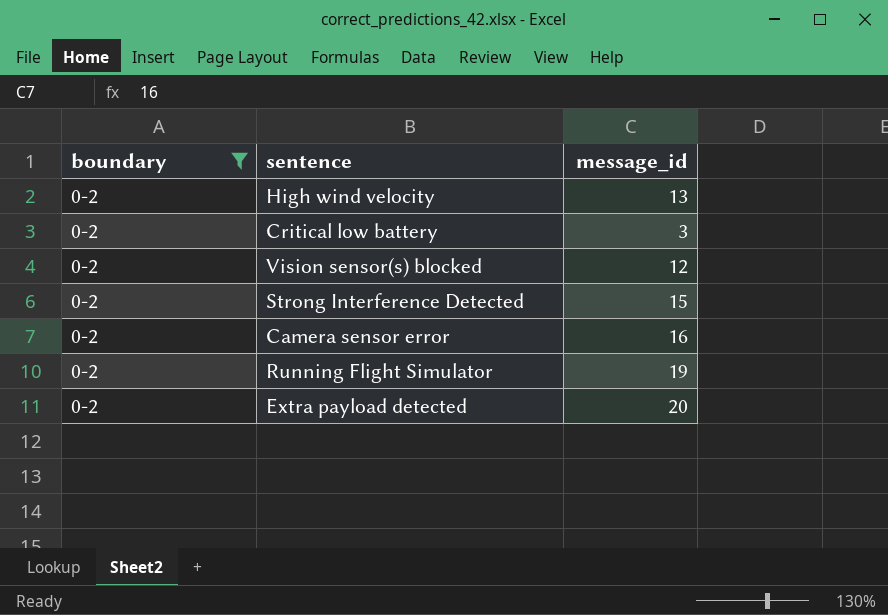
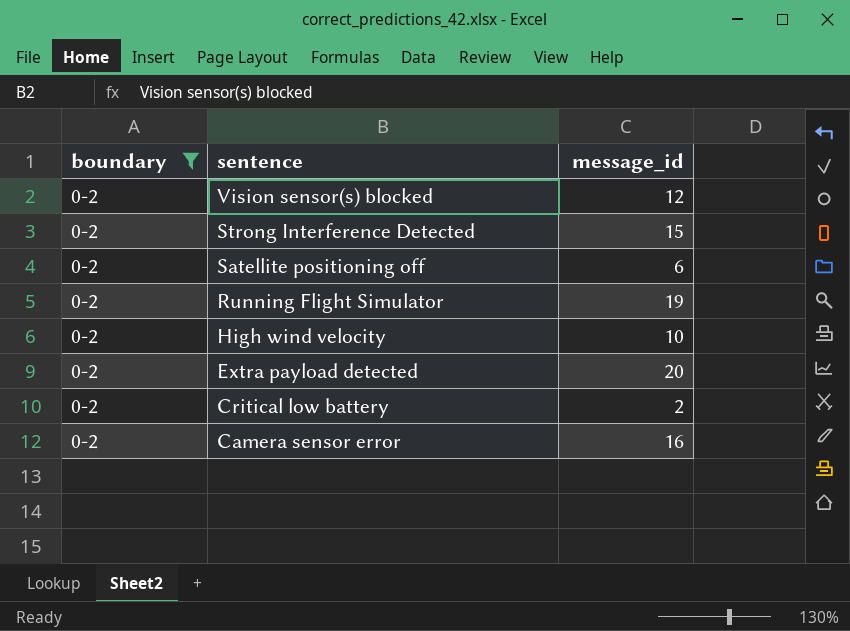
row order: none -> sentence descending
row Satellite positioning off: none -> 0-2 | 6
High wind velocity | message_id: 13 -> 10
Critical low battery | message_id: 3 -> 2

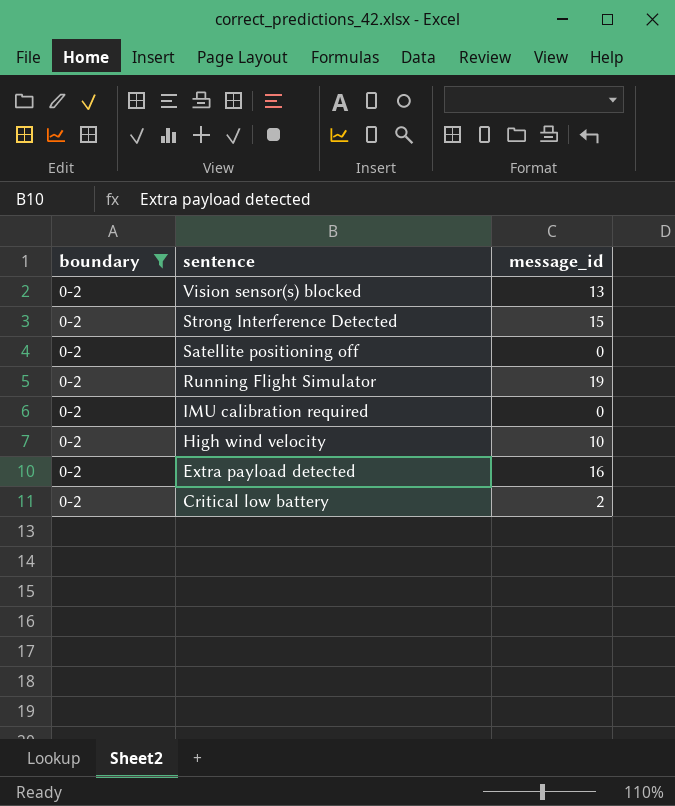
row Camera sensor error: 0-2 | 16 -> none
Vision sensor(s) blocked | message_id: 12 -> 13
Satellite positioning off | message_id: 6 -> 0
row IMU calibration required: none -> 0-2 | 0
Extra payload detected | message_id: 20 -> 16

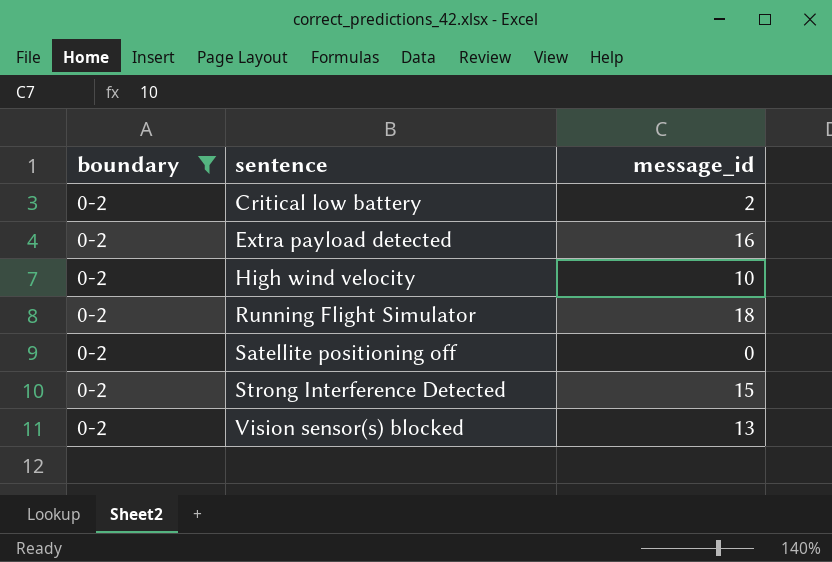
row order: sentence descending -> sentence ascending
row IMU calibration required: 0-2 | 0 -> none
Running Flight Simulator | message_id: 19 -> 18

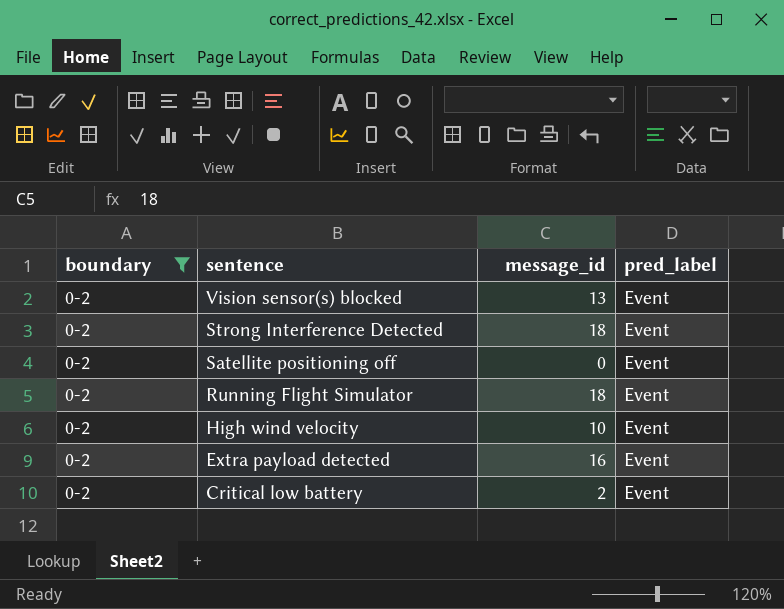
row order: sentence ascending -> sentence descending
column pred_label | position: none -> 4
Strong Interference Detected | message_id: 15 -> 18

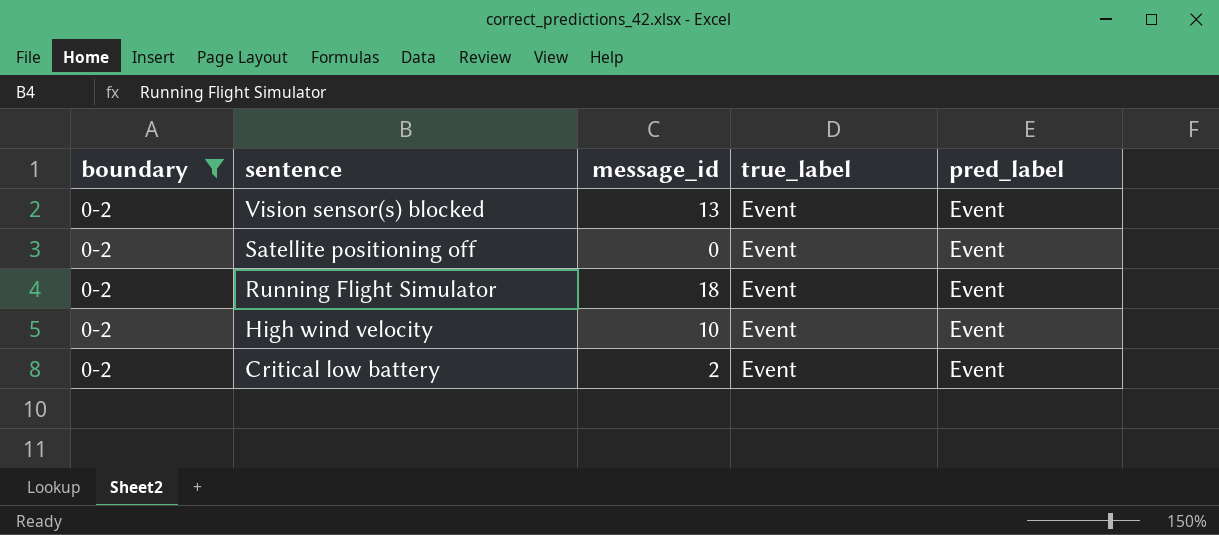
column true_label | position: none -> 4
row Strong Interference Detected: 0-2 | 18 | Event -> none
row Extra payload detected: 0-2 | 16 | Event -> none

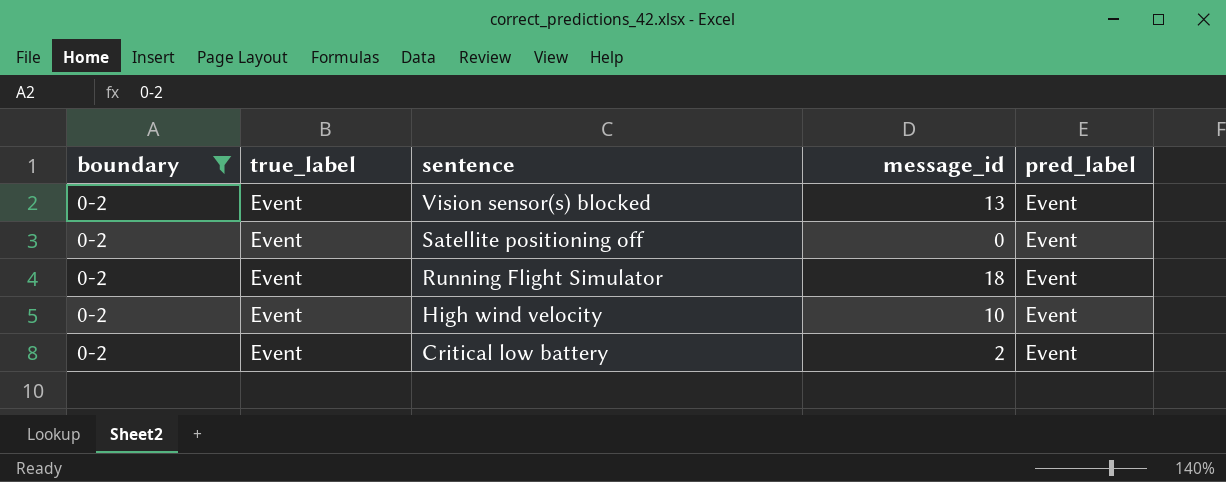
column true_label | position: 4 -> 2

